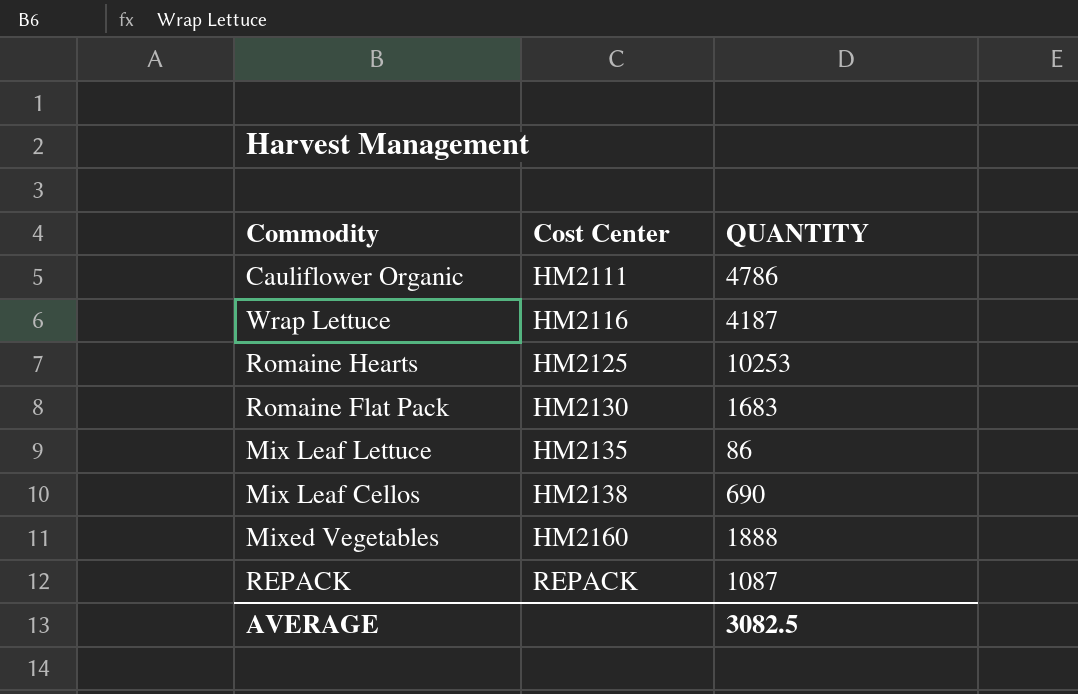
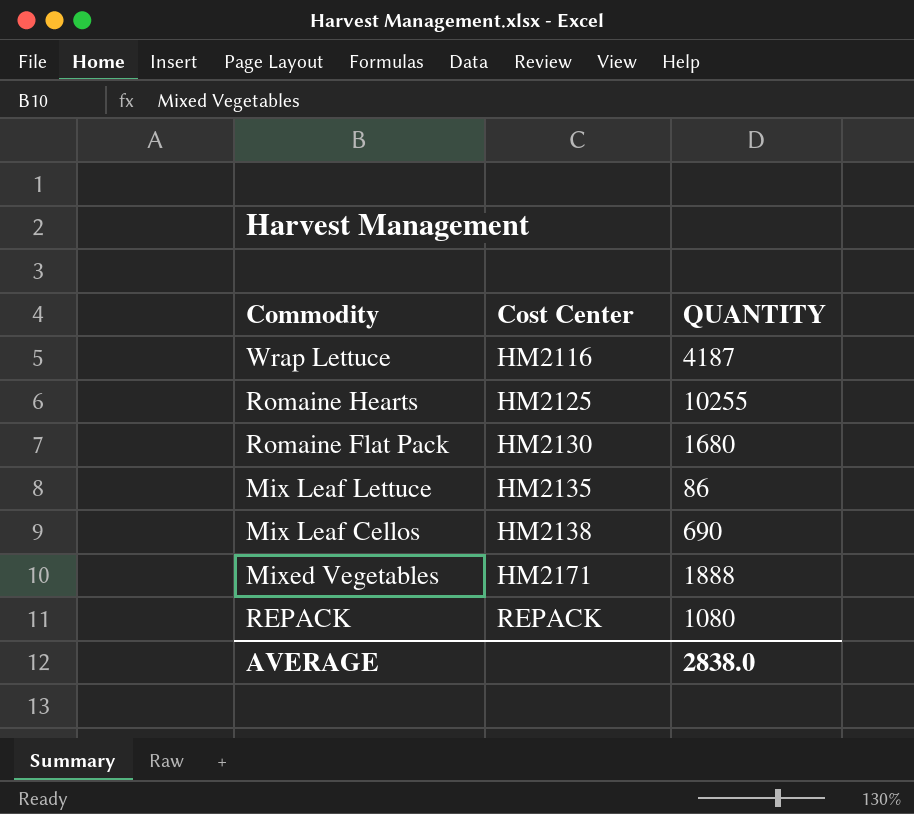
row Cauliflower Organic: HM2111 | 4786 -> none
Romaine Hearts | QUANTITY: 10253 -> 10255
Romaine Flat Pack | QUANTITY: 1683 -> 1680
Mixed Vegetables | Cost Center: HM2160 -> HM2171
REPACK | QUANTITY: 1087 -> 1080
AVERAGE | QUANTITY: 3082.5 -> 2838.0

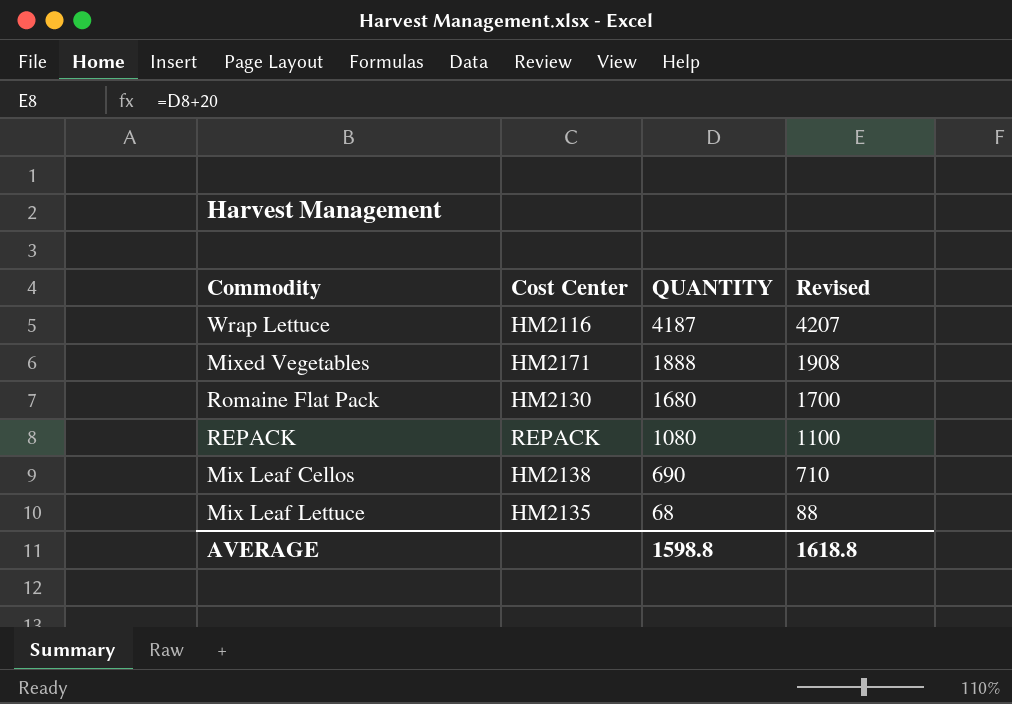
row order: Cost Center ascending -> QUANTITY descending
column Revised | formula: none -> [QUANTITY] + 20
row Romaine Hearts: HM2125 | 10255 -> none
Mix Leaf Lettuce | QUANTITY: 86 -> 68
AVERAGE | QUANTITY: 2838.0 -> 1598.8

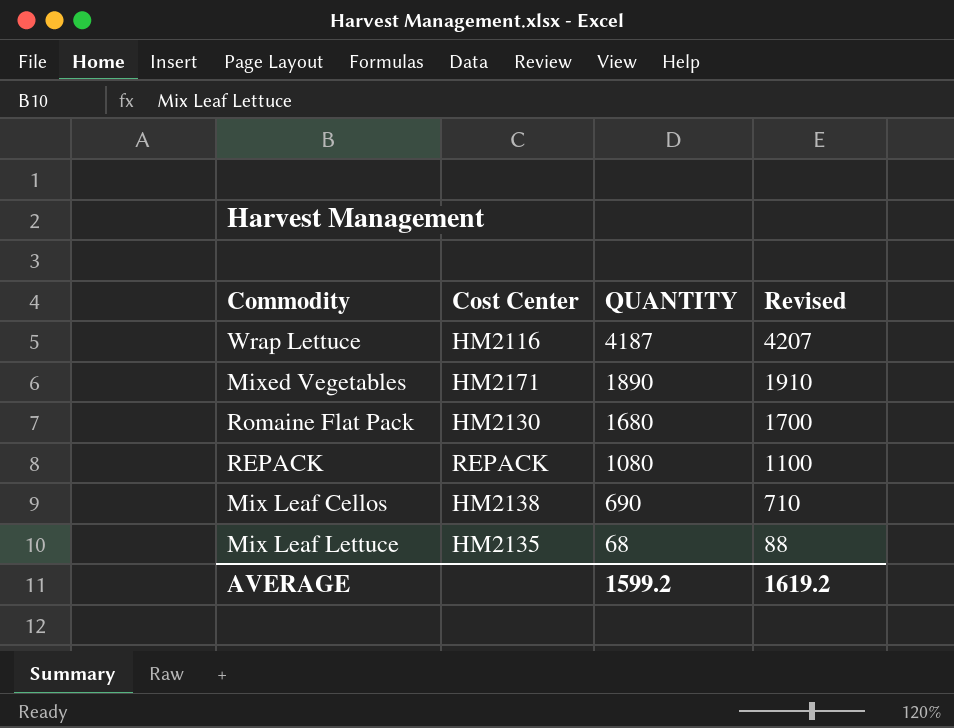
Mixed Vegetables | QUANTITY: 1888 -> 1890
Mixed Vegetables | Revised: 1908 -> 1910
AVERAGE | QUANTITY: 1598.8 -> 1599.2
AVERAGE | Revised: 1618.8 -> 1619.2

